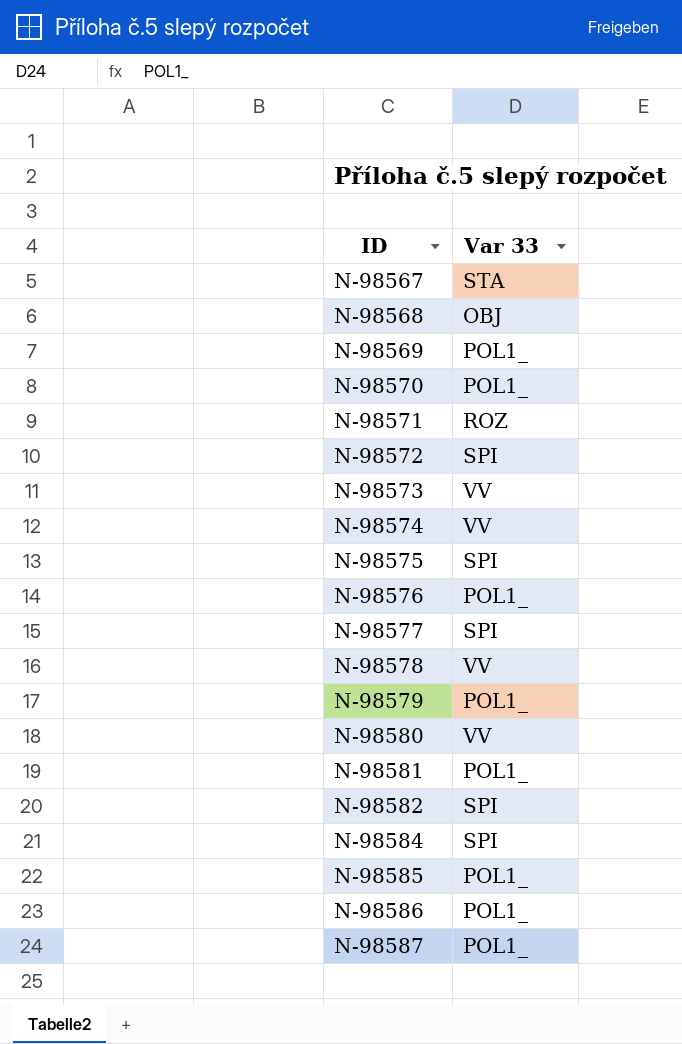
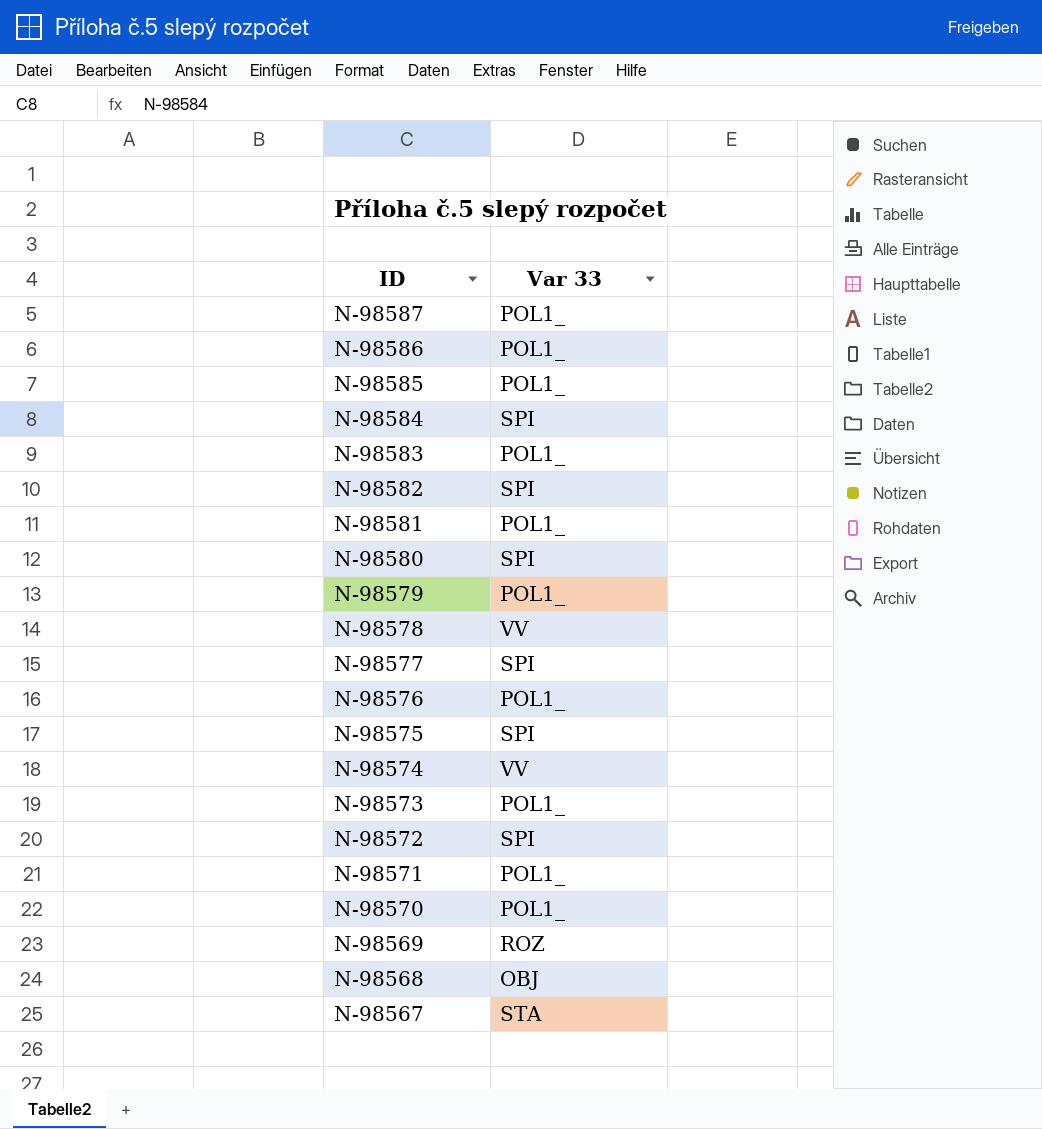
row order: ID ascending -> ID descending
row N-98583: none -> POL1_
N-98580 | Var 33: VV -> SPI
N-98573 | Var 33: VV -> POL1_
N-98571 | Var 33: ROZ -> POL1_
N-98569 | Var 33: POL1_ -> ROZ

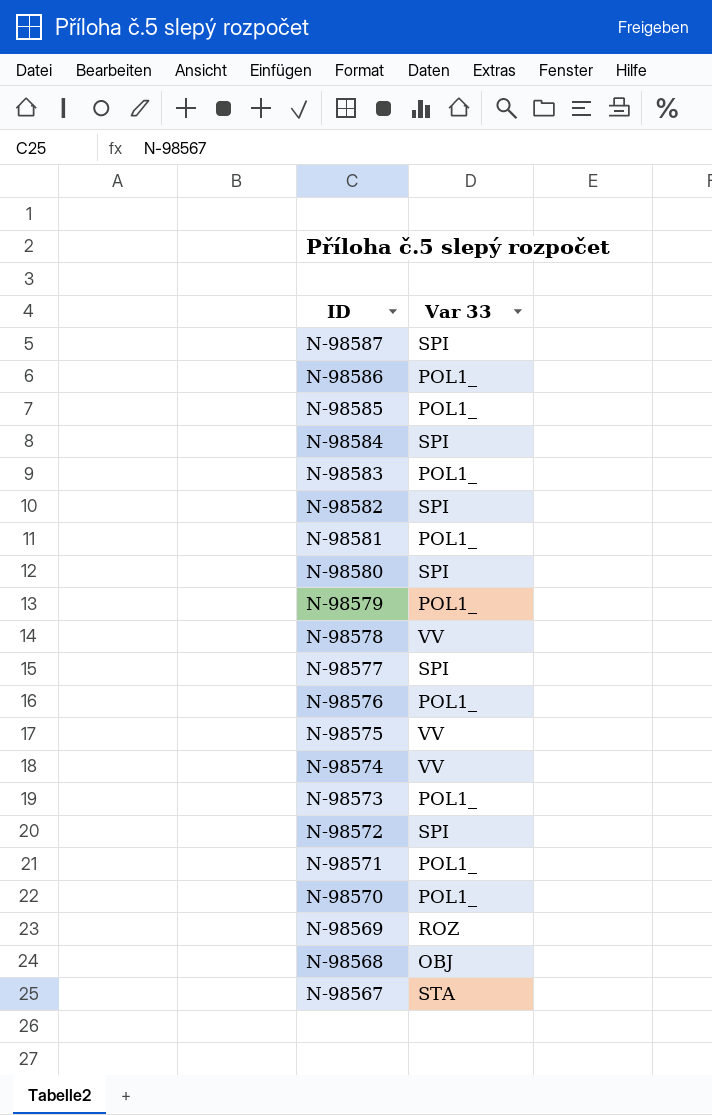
N-98587 | Var 33: POL1_ -> SPI
N-98575 | Var 33: SPI -> VV

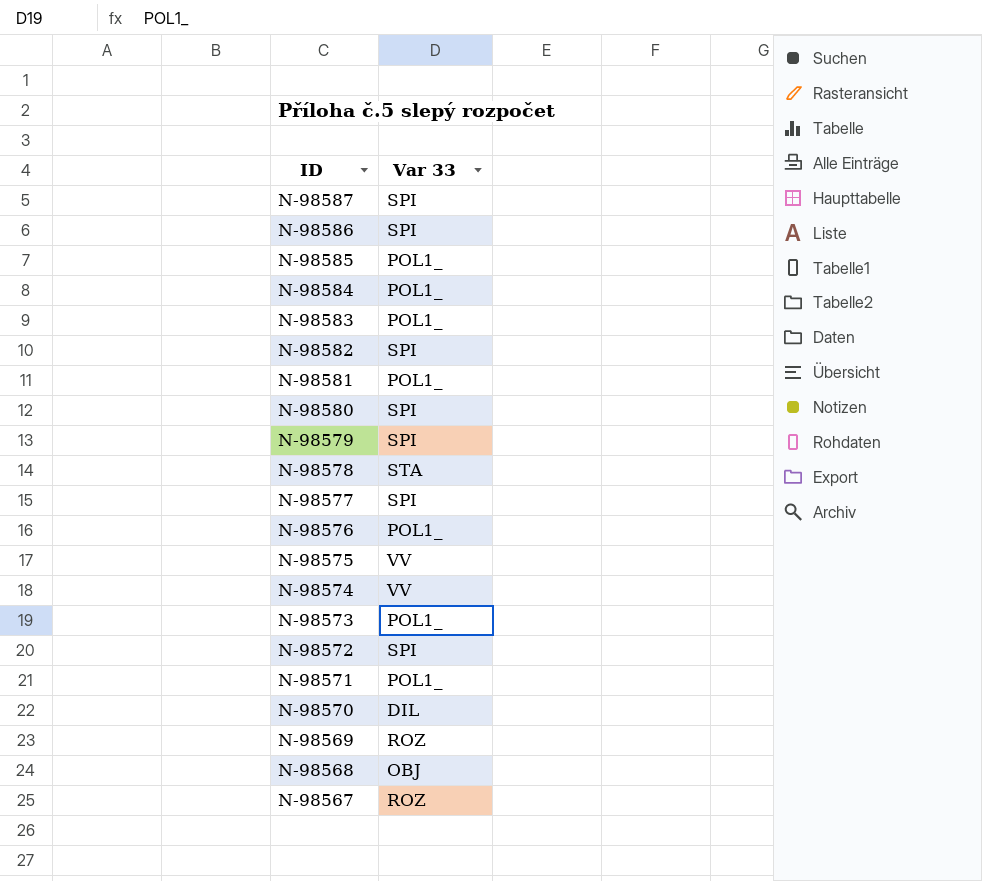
N-98586 | Var 33: POL1_ -> SPI
N-98584 | Var 33: SPI -> POL1_
N-98579 | Var 33: POL1_ -> SPI
N-98578 | Var 33: VV -> STA
N-98570 | Var 33: POL1_ -> DIL
N-98567 | Var 33: STA -> ROZ

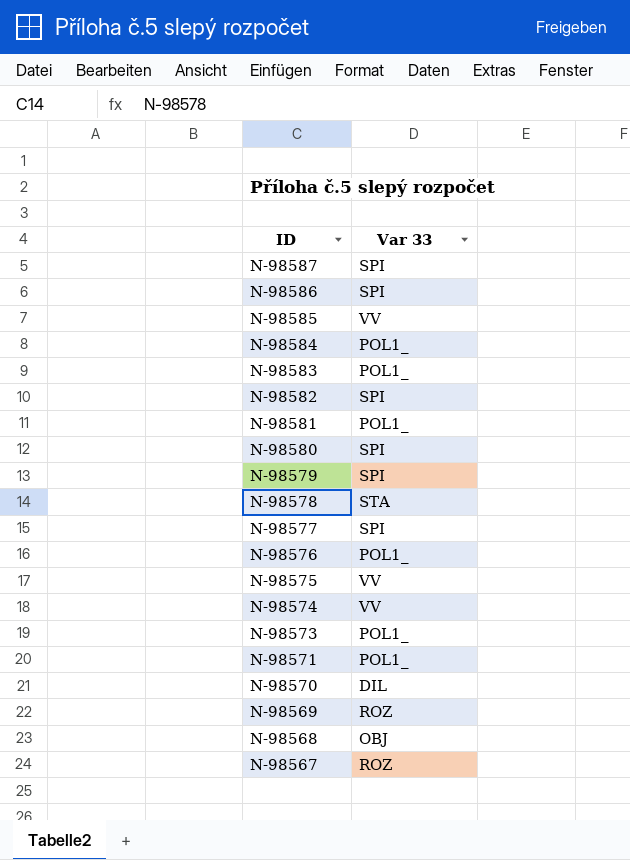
row N-98572: SPI -> none
N-98585 | Var 33: POL1_ -> VV

